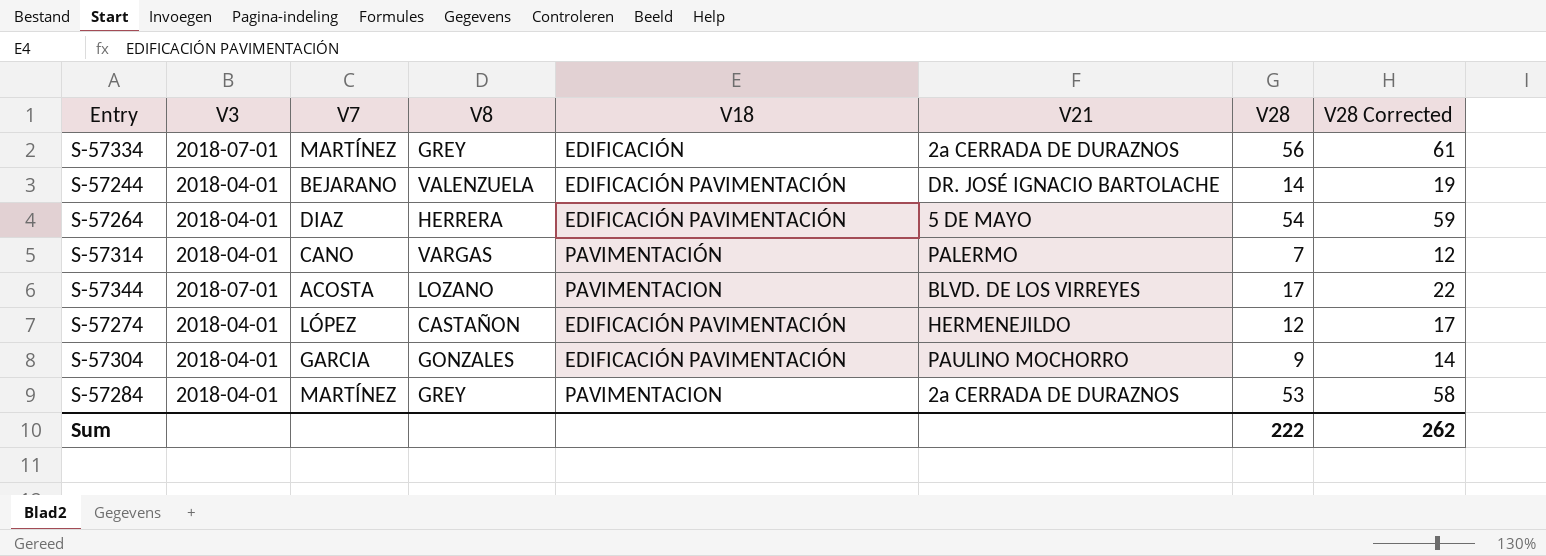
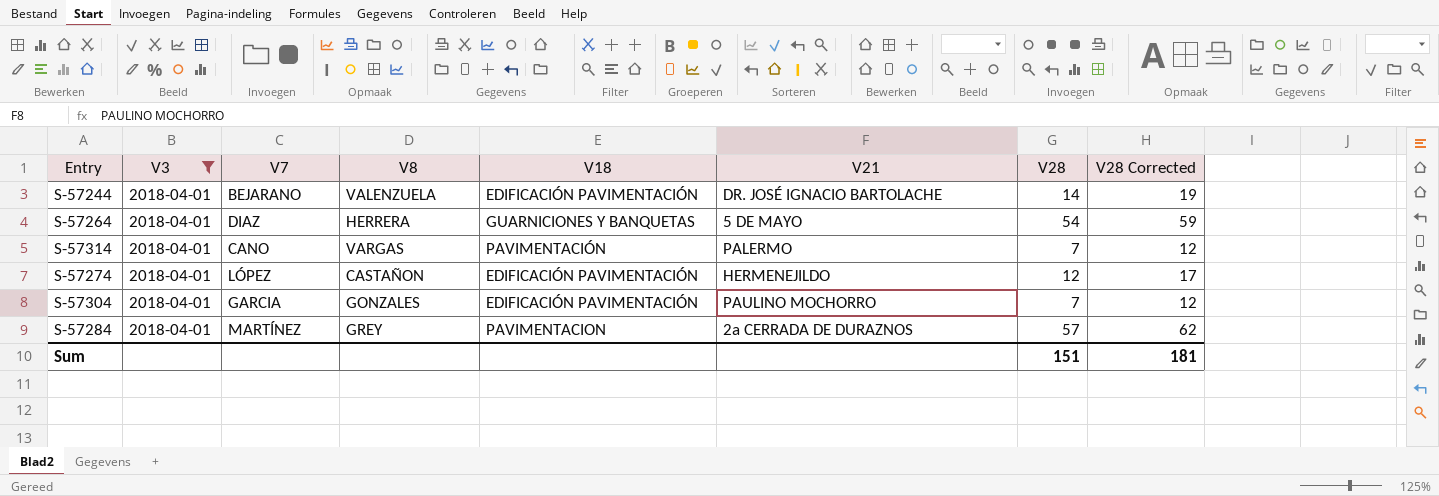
filter: none -> V3 = 2018-04-01
S-57264 | V18: EDIFICACIÓN PAVIMENTACIÓN -> GUARNICIONES Y BANQUETAS
S-57304 | V28: 9 -> 7
S-57304 | V28 Corrected: 14 -> 12
S-57284 | V28: 53 -> 57
S-57284 | V28 Corrected: 58 -> 62
Sum | V28: 222 -> 151
Sum | V28 Corrected: 262 -> 181

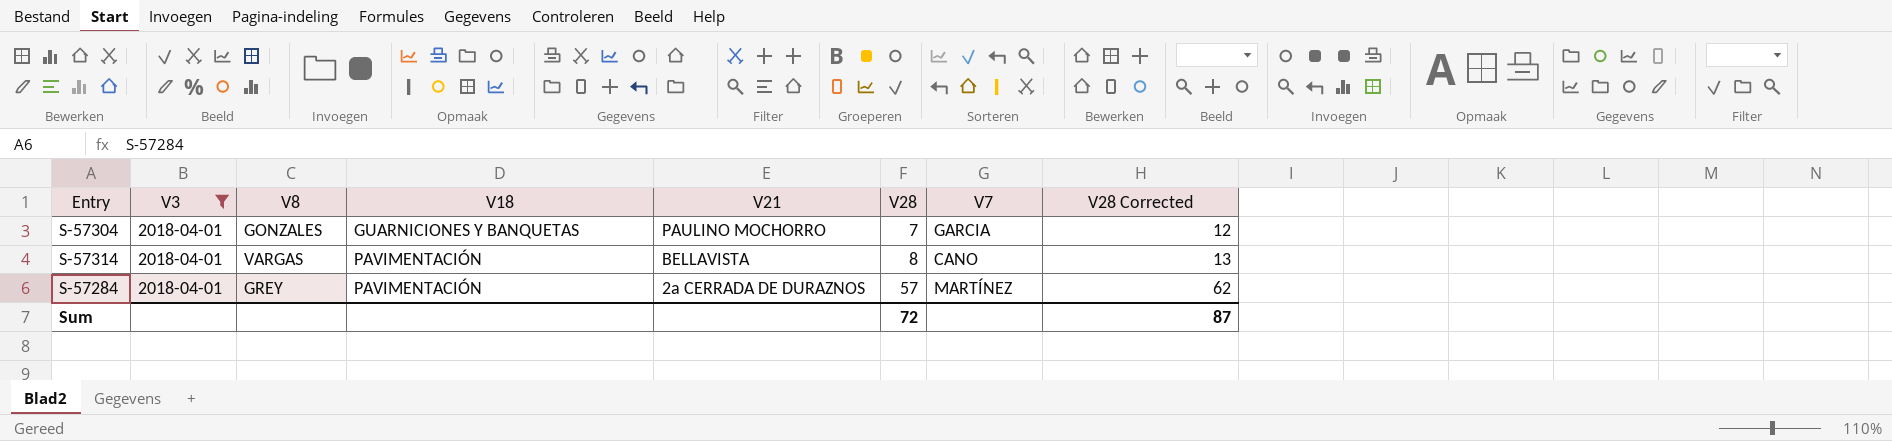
row order: none -> V18 ascending
column V7 | position: 3 -> 7
row S-57244: 2018-04-01 | BEJARANO | VALENZUELA | EDIFICACIÓN PAVIMENTACIÓN | DR. JOSÉ IGNACIO BARTOLACHE | 14 | 19 -> none
row S-57264: 2018-04-01 | DIAZ | HERRERA | GUARNICIONES Y BANQUETAS | 5 DE MAYO | 54 | 59 -> none
row S-57274: 2018-04-01 | LÓPEZ | CASTAÑON | EDIFICACIÓN PAVIMENTACIÓN | HERMENEJILDO | 12 | 17 -> none
S-57304 | V18: EDIFICACIÓN PAVIMENTACIÓN -> GUARNICIONES Y BANQUETAS
S-57314 | V21: PALERMO -> BELLAVISTA
S-57314 | V28: 7 -> 8
S-57314 | V28 Corrected: 12 -> 13
S-57284 | V18: PAVIMENTACION -> PAVIMENTACIÓN
Sum | V28: 151 -> 72
Sum | V28 Corrected: 181 -> 87

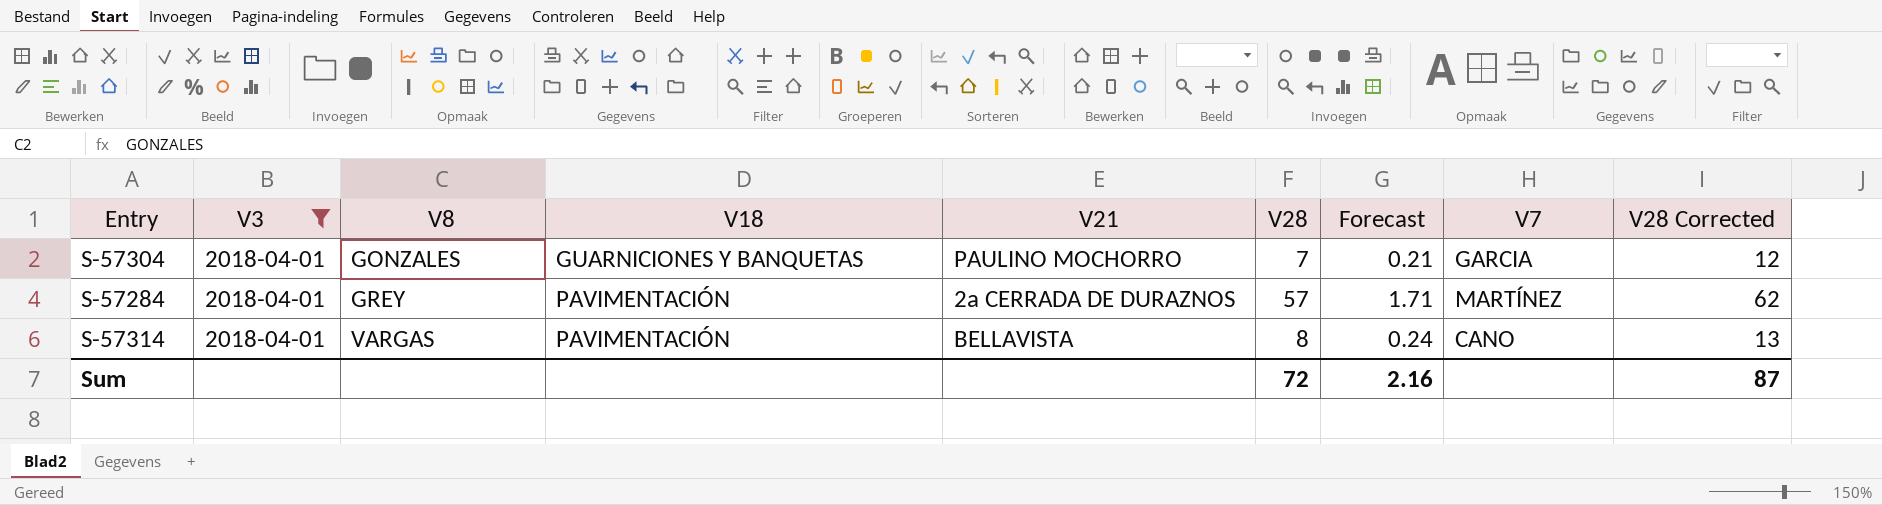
row order: V18 ascending -> V8 ascending
column Forecast | formula: none -> [V28] * 0.03

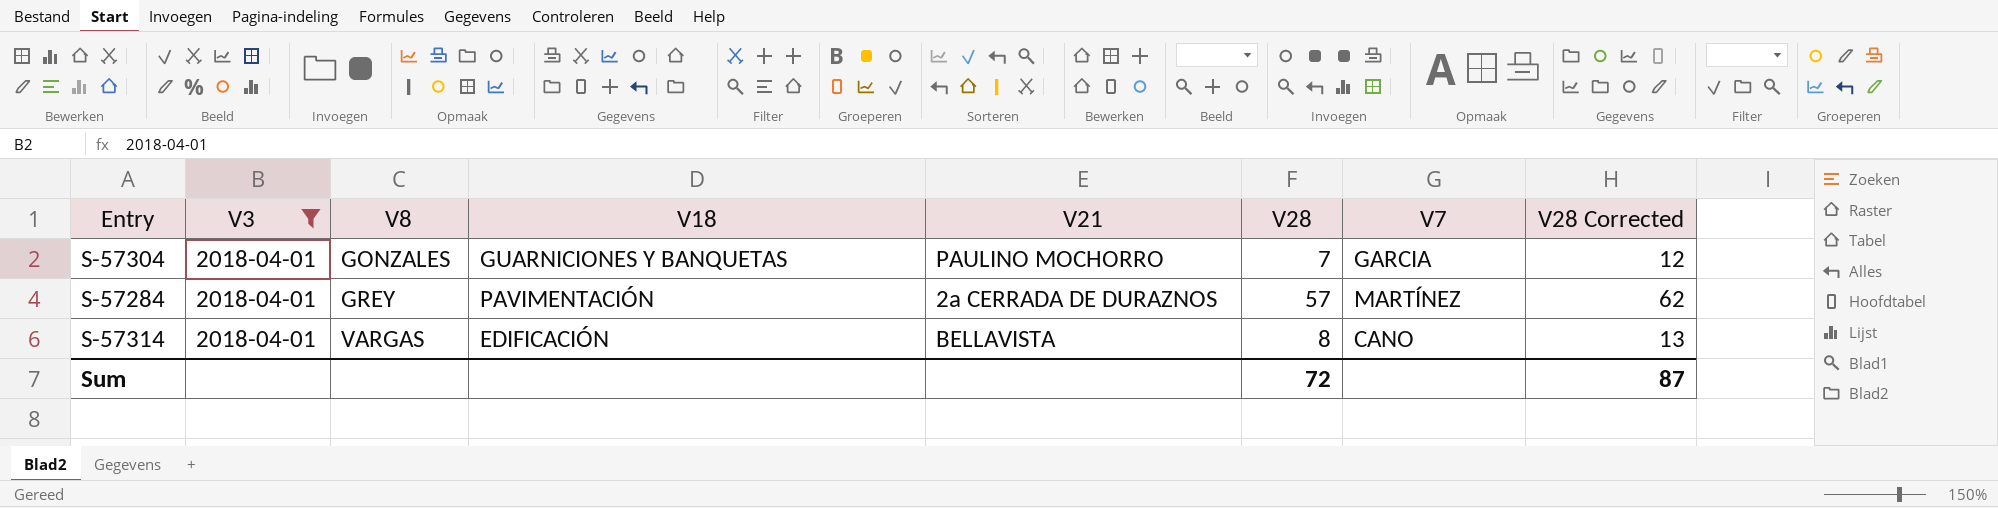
column Forecast | formula: [V28] * 0.03 -> none
S-57314 | V18: PAVIMENTACIÓN -> EDIFICACIÓN

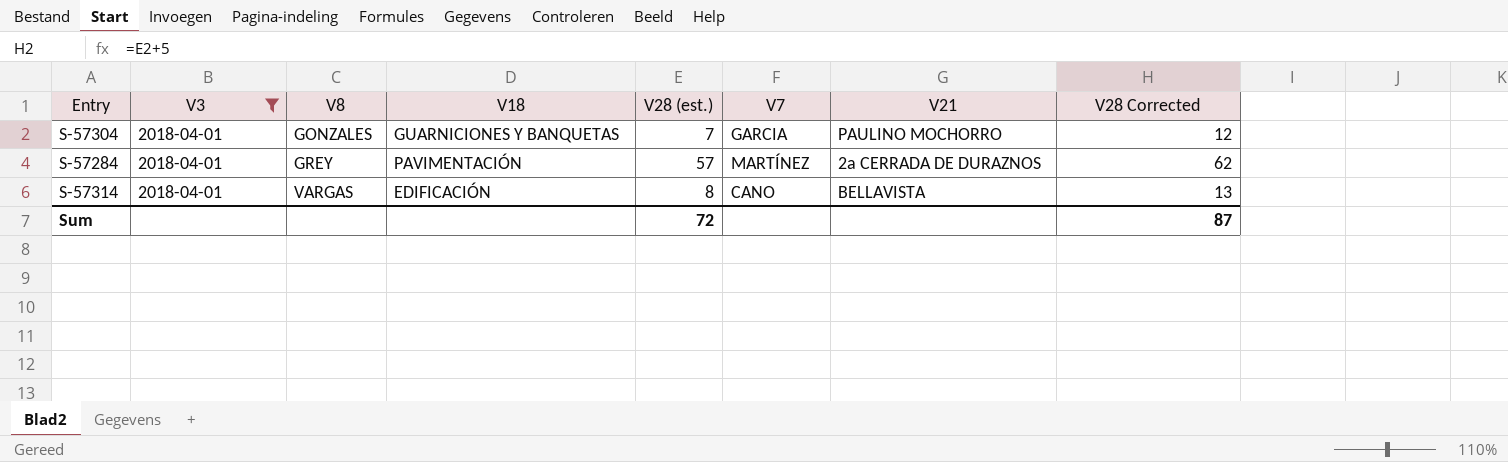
column name: V28 -> V28 (est.)
column V21 | position: 5 -> 7

